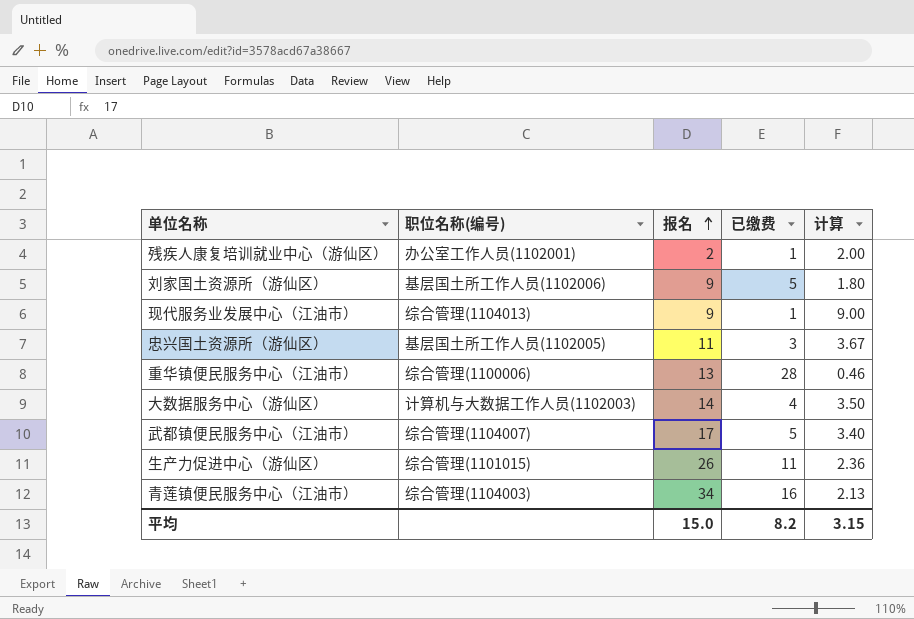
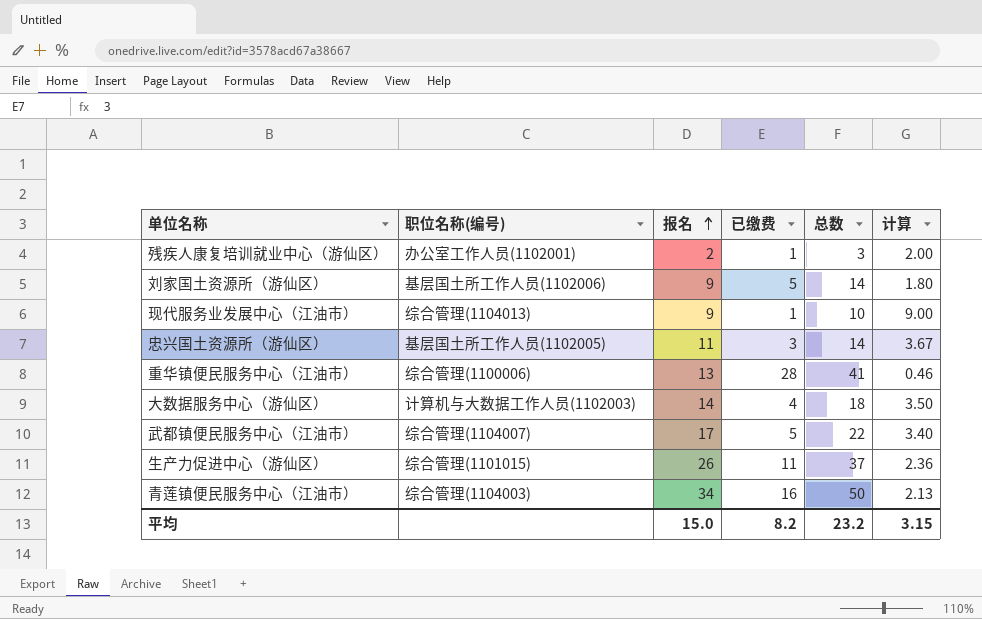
column 总数 | formula: none -> [报名] + [已缴费]

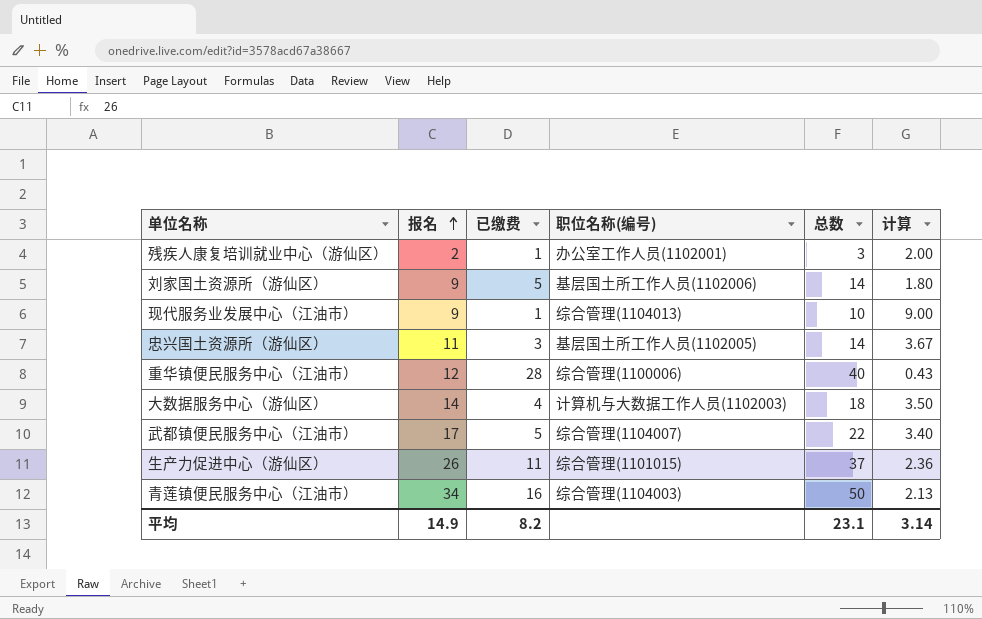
column 职位名称(编号) | position: 2 -> 4
重华镇便民服务中心（江油市） | 报名: 13 -> 12
重华镇便民服务中心（江油市） | 总数: 41 -> 40
重华镇便民服务中心（江油市） | 计算: 0.46 -> 0.43
平均 | 报名: 15.0 -> 14.9
平均 | 总数: 23.2 -> 23.1
平均 | 计算: 3.15 -> 3.14

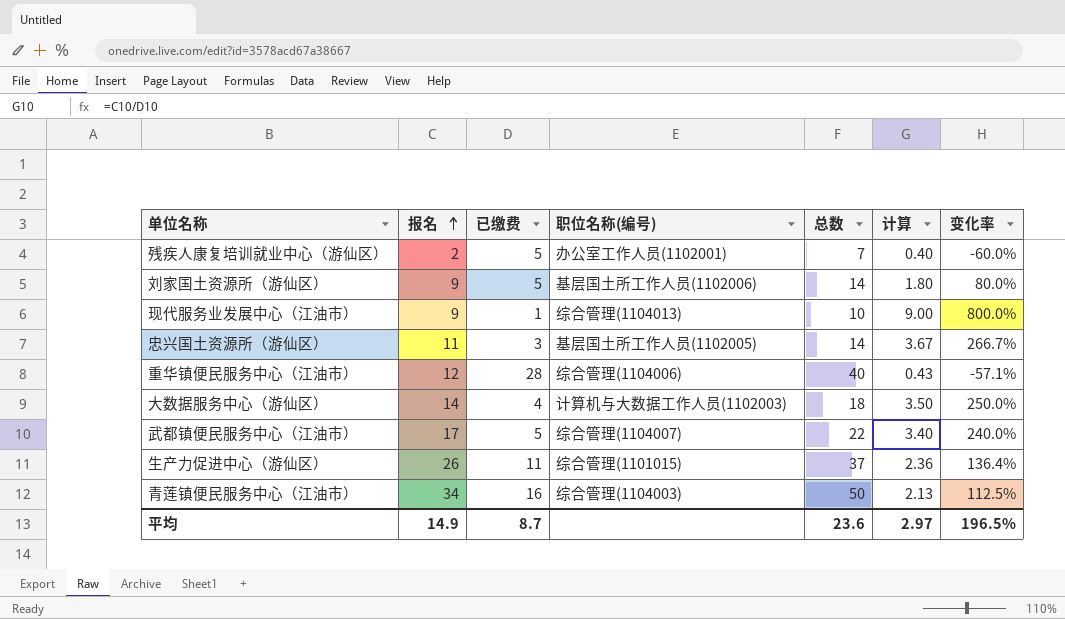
column 变化率 | formula: none -> ([报名] - [已缴费]) / [已缴费]
残疾人康复培训就业中心（游仙区） | 已缴费: 1 -> 5
残疾人康复培训就业中心（游仙区） | 总数: 3 -> 7
残疾人康复培训就业中心（游仙区） | 计算: 2.00 -> 0.40
重华镇便民服务中心（江油市） | 职位名称(编号): 综合管理(1100006) -> 综合管理(1104006)
平均 | 已缴费: 8.2 -> 8.7
平均 | 总数: 23.1 -> 23.6
平均 | 计算: 3.14 -> 2.97

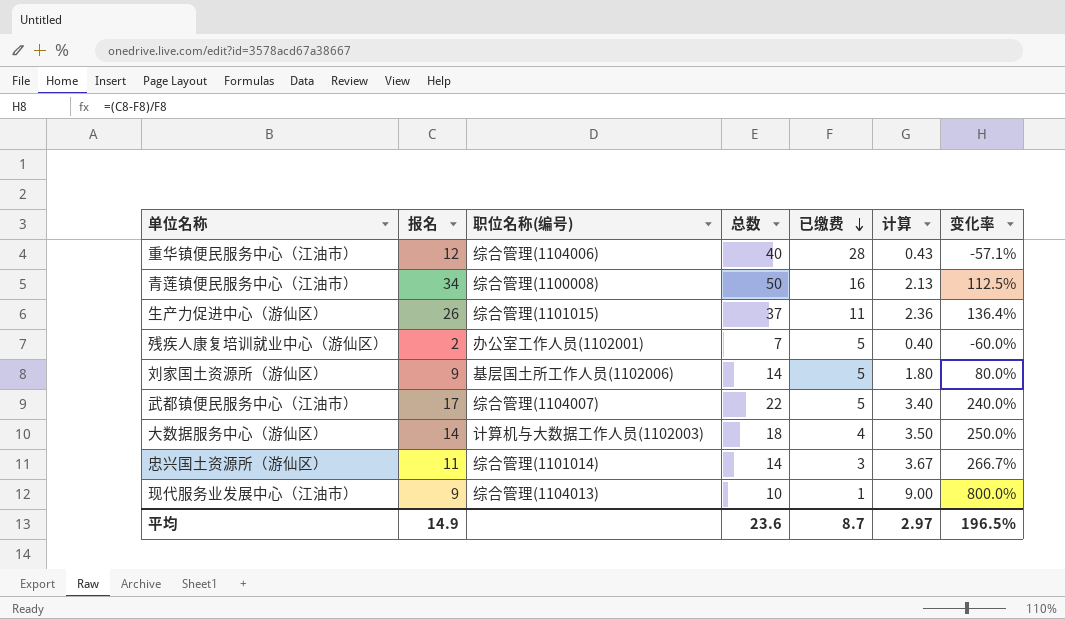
row order: 报名 ascending -> 已缴费 descending
column 已缴费 | position: 3 -> 5
青莲镇便民服务中心（江油市） | 职位名称(编号): 综合管理(1104003) -> 综合管理(1100008)
忠兴国土资源所（游仙区） | 职位名称(编号): 基层国土所工作人员(1102005) -> 综合管理(1101014)

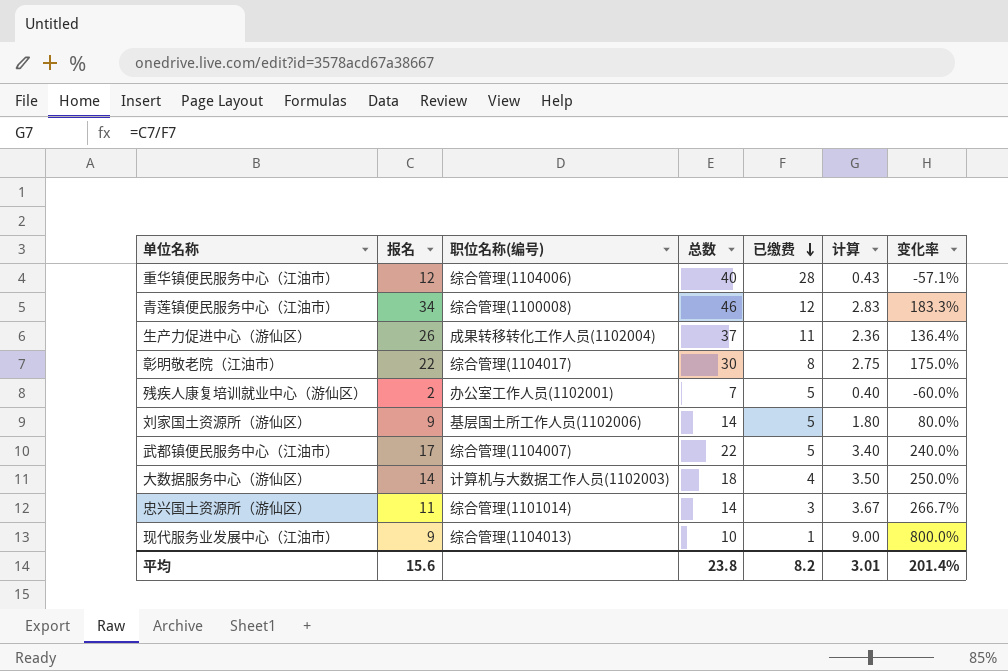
青莲镇便民服务中心（江油市） | 总数: 50 -> 46
青莲镇便民服务中心（江油市） | 已缴费: 16 -> 12
青莲镇便民服务中心（江油市） | 计算: 2.13 -> 2.83
青莲镇便民服务中心（江油市） | 变化率: 112.5% -> 183.3%
生产力促进中心（游仙区） | 职位名称(编号): 综合管理(1101015) -> 成果转移转化工作人员(1102004)
row 彰明敬老院（江油市）: none -> 22 | 综合管理(1104017) | 30 | 8 | 2.75 | 175.0%
平均 | 报名: 14.9 -> 15.6
平均 | 总数: 23.6 -> 23.8
平均 | 已缴费: 8.7 -> 8.2
平均 | 计算: 2.97 -> 3.01
平均 | 变化率: 196.5% -> 201.4%

